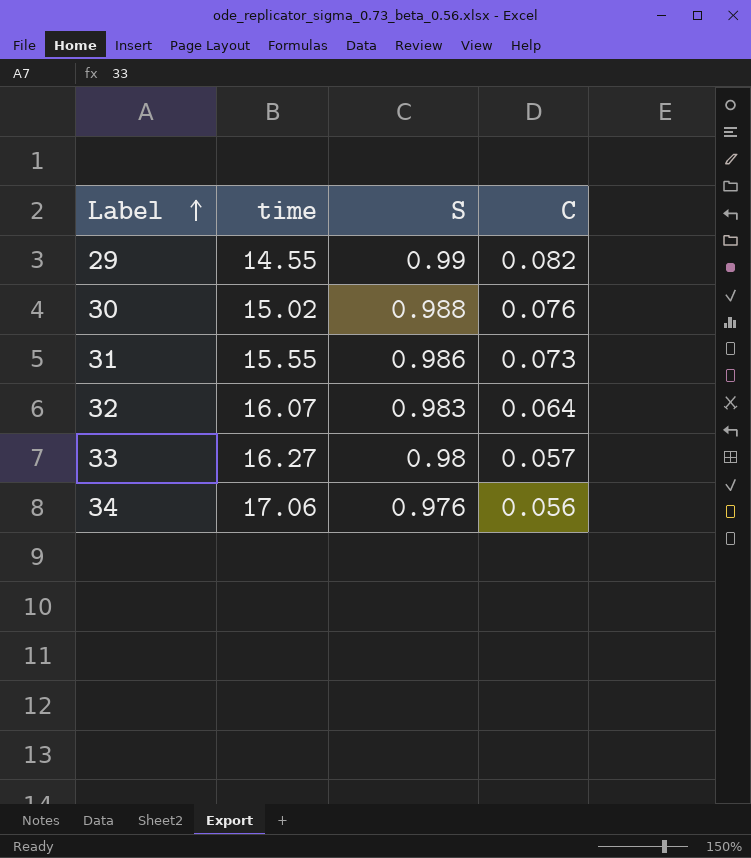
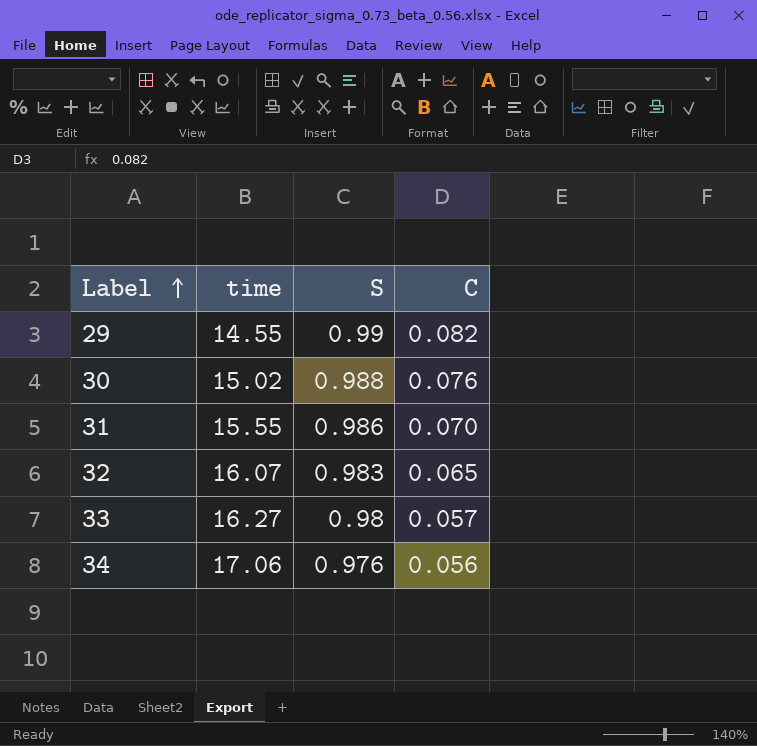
31 | C: 0.073 -> 0.070
32 | C: 0.064 -> 0.065

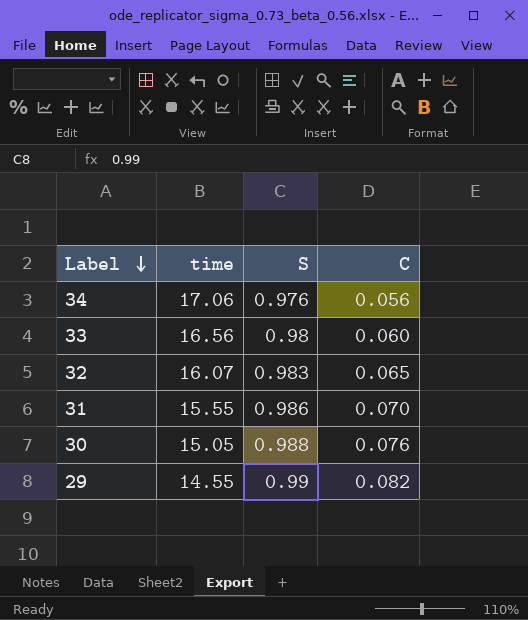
row order: Label ascending -> Label descending
33 | time: 16.27 -> 16.56
33 | C: 0.057 -> 0.060
30 | time: 15.02 -> 15.05

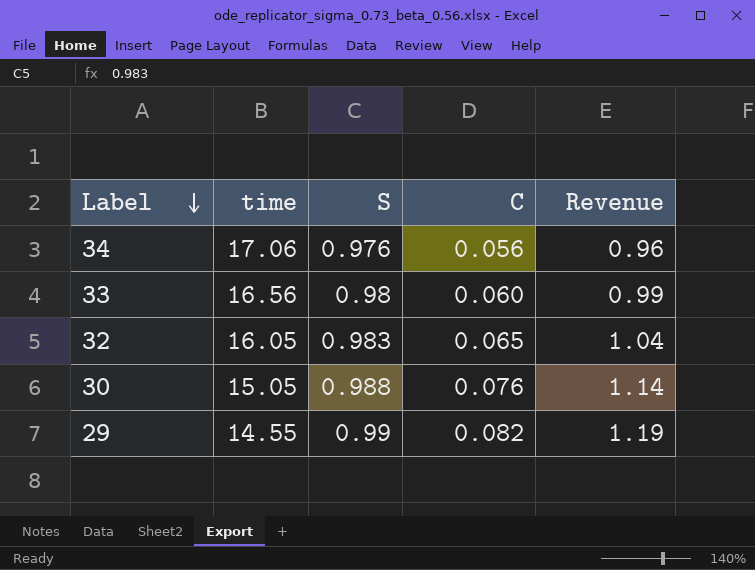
column Revenue | formula: none -> [time] * [C]
row 31: 15.55 | 0.986 | 0.070 -> none
32 | time: 16.07 -> 16.05

